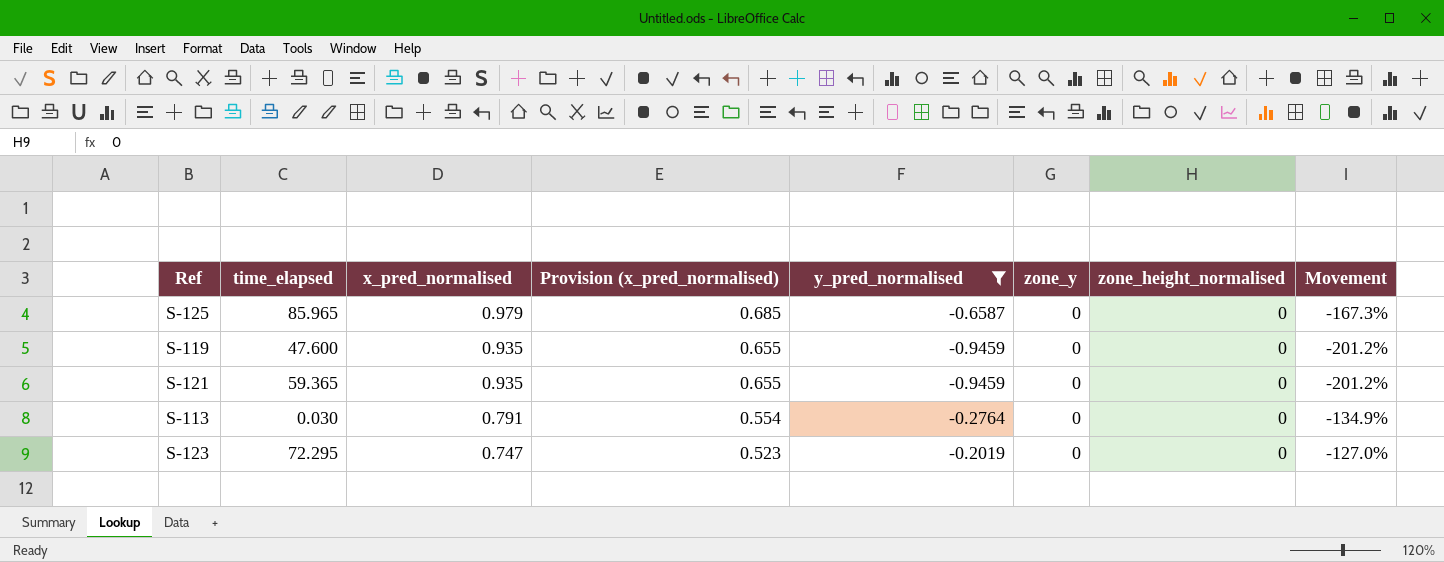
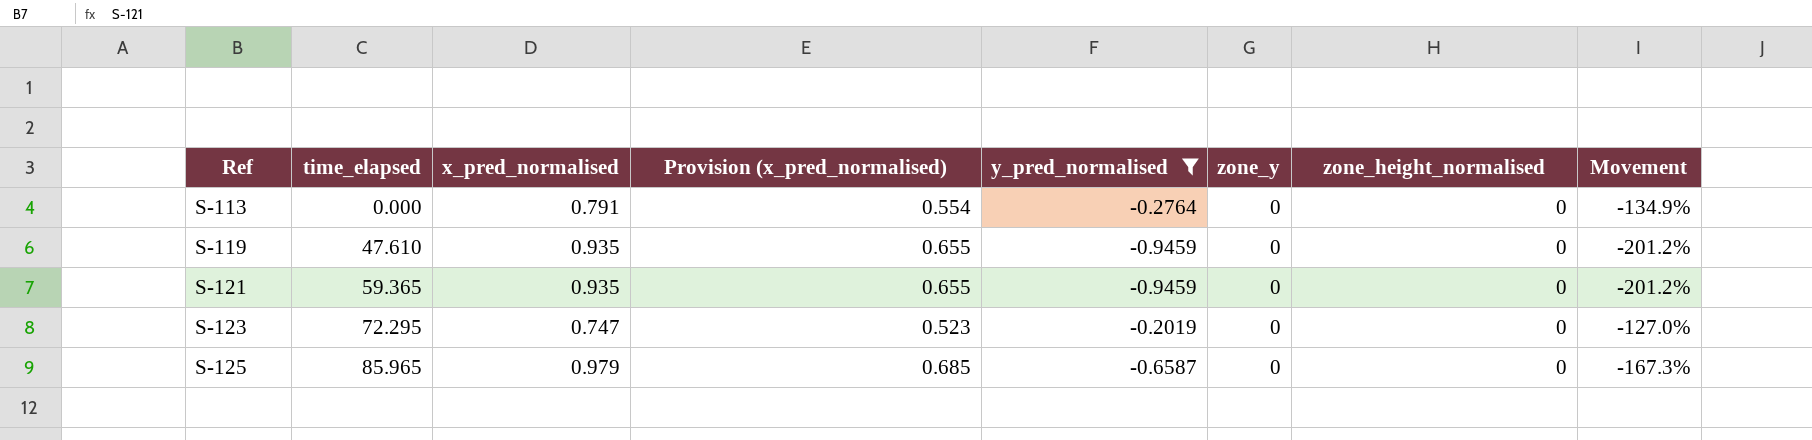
row order: x_pred_normalised descending -> Ref ascending
S-113 | time_elapsed: 0.030 -> 0.000
S-119 | time_elapsed: 47.600 -> 47.610

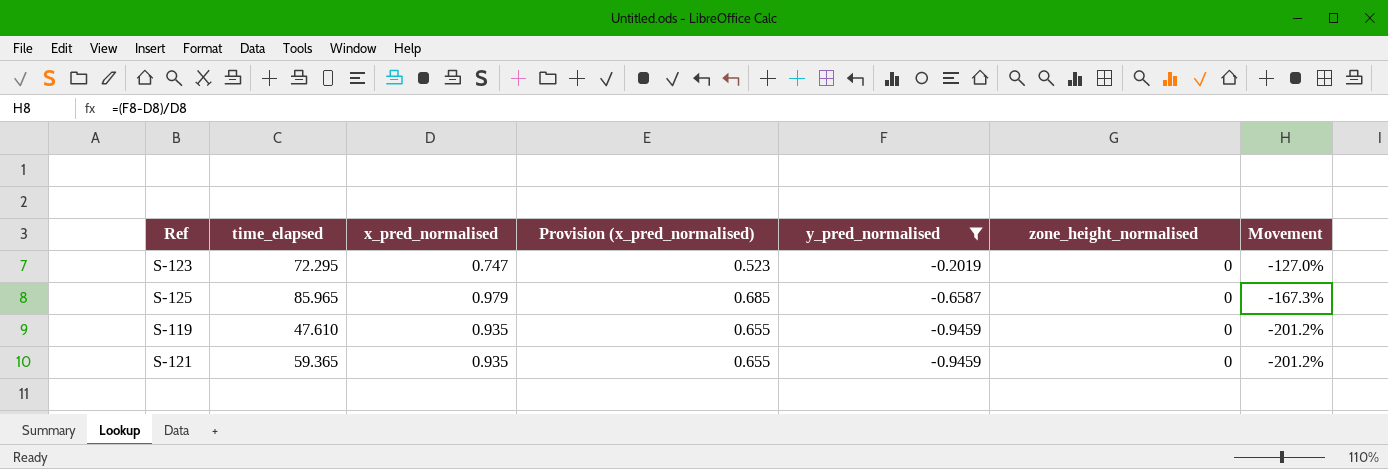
row order: Ref ascending -> y_pred_normalised descending
column zone_y | position: 6 -> none
row S-113: 0.000 | 0.791 | 0.554 | -0.2764 | 0 | 0 | -134.9% -> none

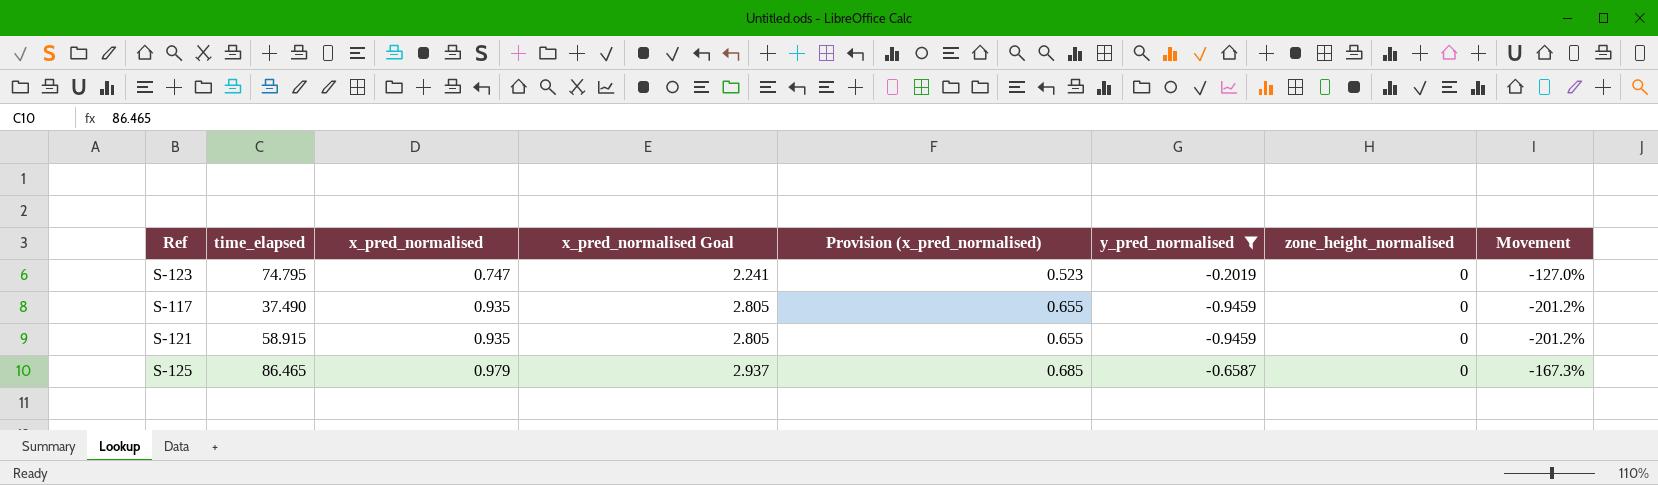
row order: y_pred_normalised descending -> x_pred_normalised ascending
column x_pred_normalised Goal | formula: none -> [x_pred_normalised] * 3
row S-119: 47.610 | 0.935 | 0.655 | -0.9459 | 0 | -201.2% -> none
S-123 | time_elapsed: 72.295 -> 74.795
row S-117: none -> 37.490 | 0.935 | 2.805 | 0.655 | -0.9459 | 0 | -201.2%
S-121 | time_elapsed: 59.365 -> 58.915
S-125 | time_elapsed: 85.965 -> 86.465

